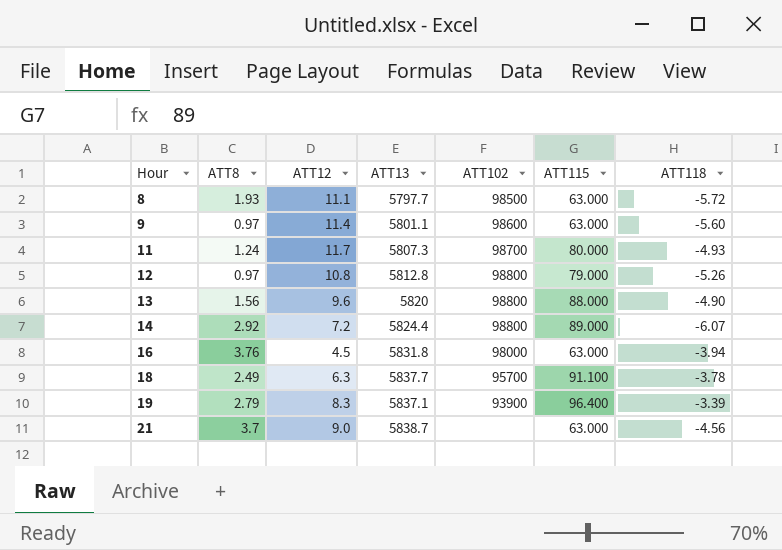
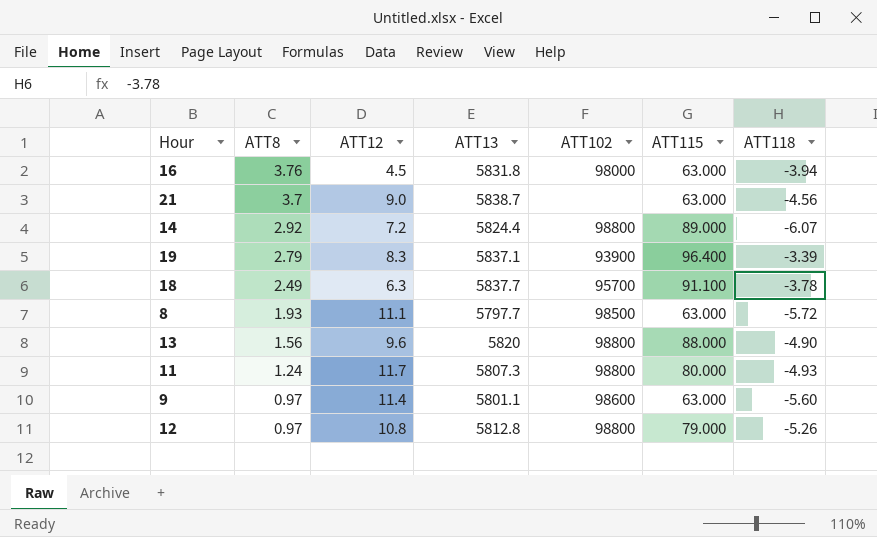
row order: Hour ascending -> ATT8 descending
11 | ATT102: 98700 -> 98800

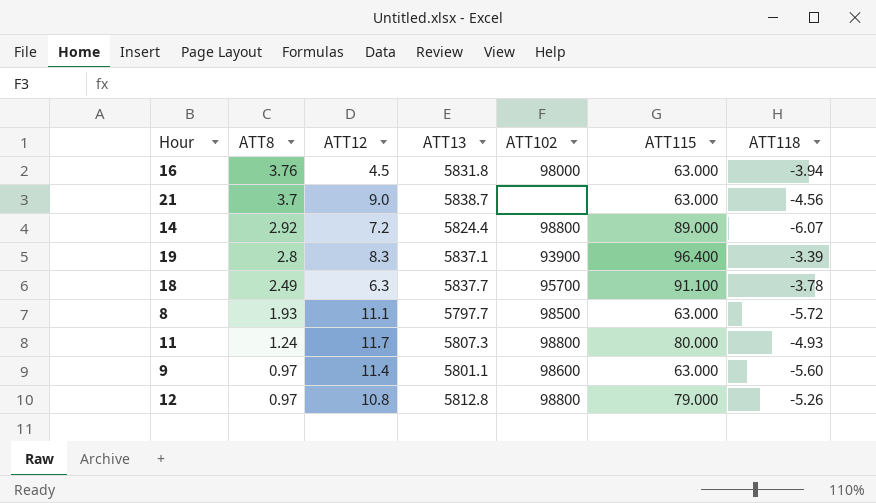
row 13: 1.56 | 9.6 | 5820 | 98800 | 88.000 | -4.90 -> none
19 | ATT8: 2.79 -> 2.8

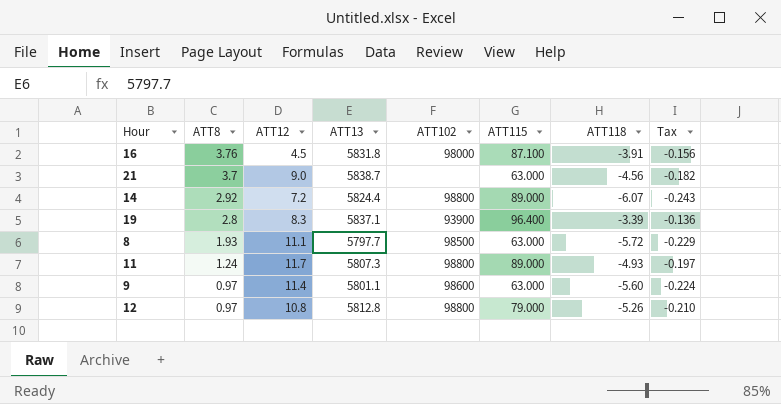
column Tax | formula: none -> [ATT118] * 0.04
row 18: 2.49 | 6.3 | 5837.7 | 95700 | 91.100 | -3.78 -> none
16 | ATT115: 63.000 -> 87.100
16 | ATT118: -3.94 -> -3.91
11 | ATT115: 80.000 -> 89.000

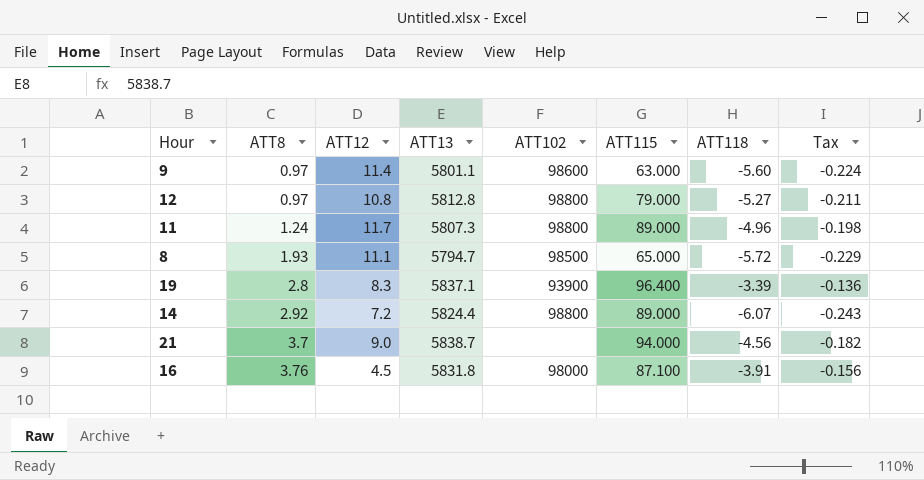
row order: ATT8 descending -> ATT8 ascending
12 | ATT118: -5.26 -> -5.27
12 | Tax: -0.210 -> -0.211
11 | ATT118: -4.93 -> -4.96
11 | Tax: -0.197 -> -0.198
8 | ATT13: 5797.7 -> 5794.7
8 | ATT115: 63.000 -> 65.000
21 | ATT115: 63.000 -> 94.000

